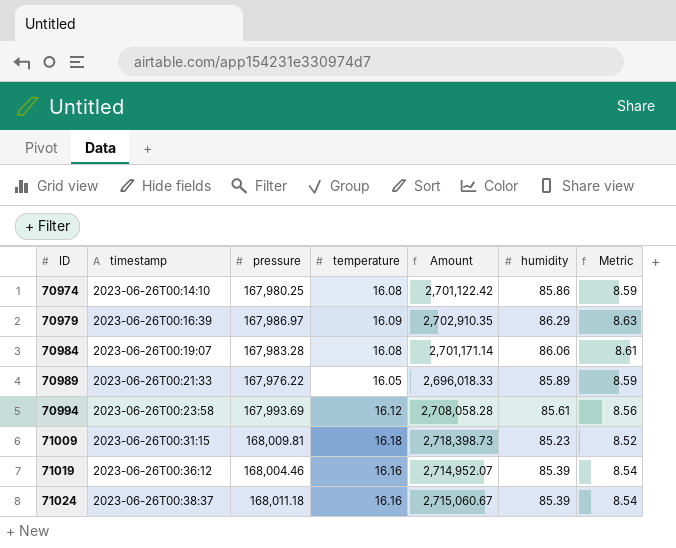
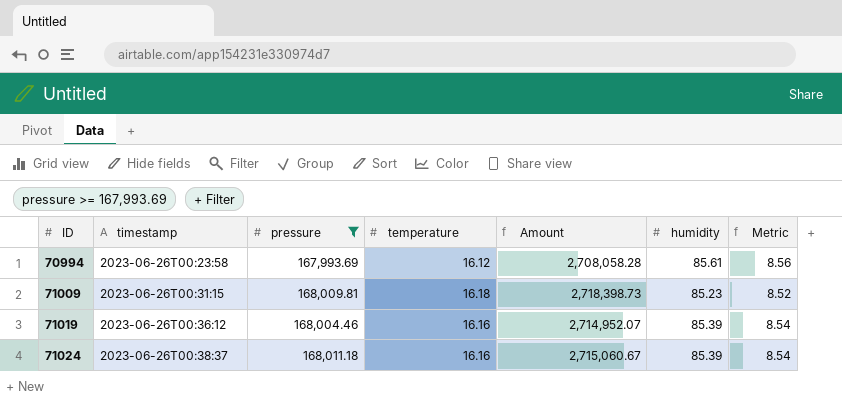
filter: none -> pressure >= 167,993.69

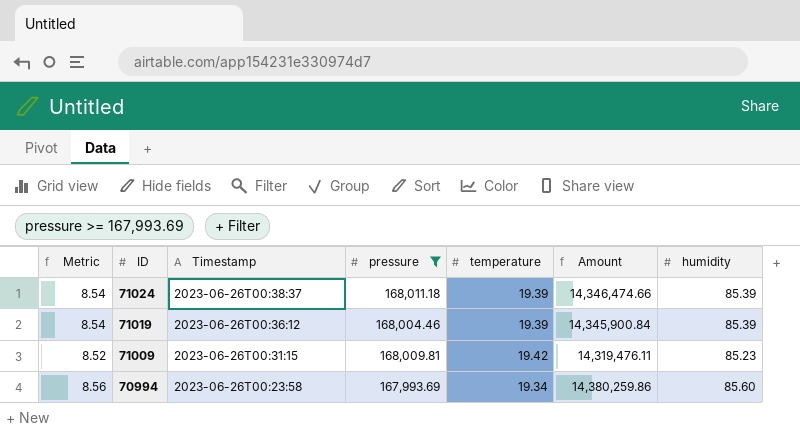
row order: ID ascending -> ID descending
column Metric | position: 7 -> 1
column name: timestamp -> Timestamp
column Amount | formula: [pressure] * [temperature] -> [pressure] * [humidity]
71024 | temperature: 16.16 -> 19.39
71019 | temperature: 16.16 -> 19.39
71009 | temperature: 16.18 -> 19.42
70994 | temperature: 16.12 -> 19.34
70994 | humidity: 85.61 -> 85.60

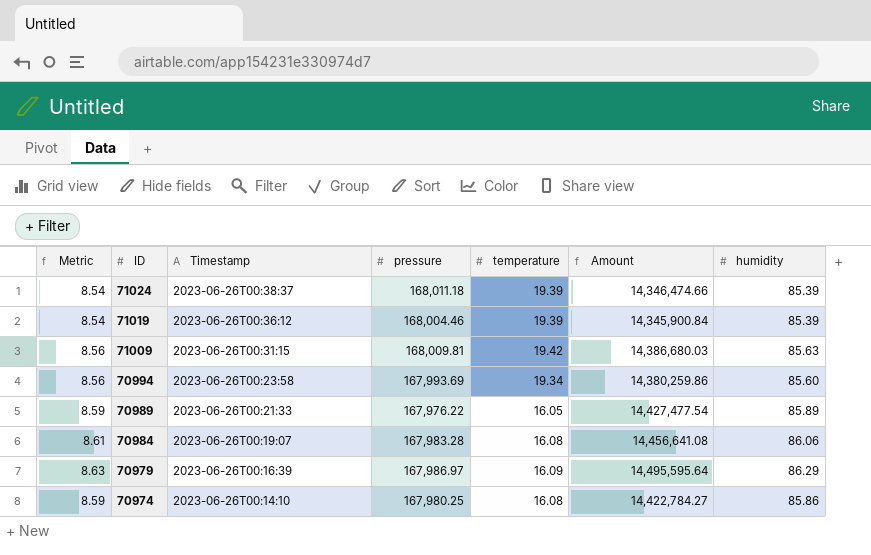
filter: pressure >= 167,993.69 -> none
71009 | Metric: 8.52 -> 8.56
71009 | Amount: 14,319,476.11 -> 14,386,680.03
71009 | humidity: 85.23 -> 85.63

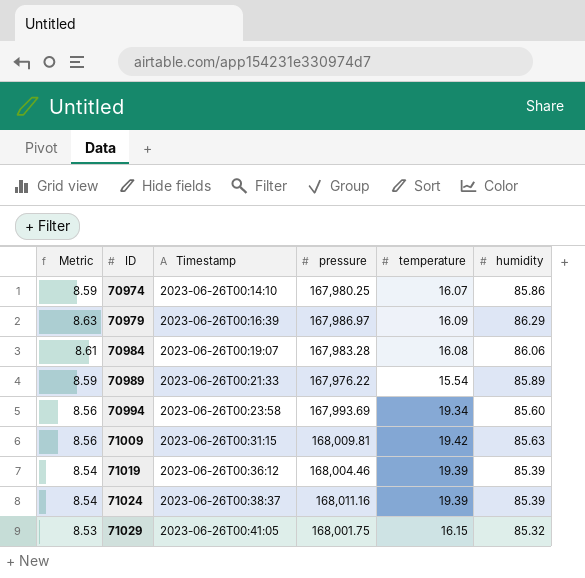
row order: ID descending -> ID ascending
column Amount | formula: [pressure] * [humidity] -> none
70974 | temperature: 16.08 -> 16.07
70989 | temperature: 16.05 -> 15.54
71024 | pressure: 168,011.18 -> 168,011.16
row 71029: none -> 8.53 | 2023-06-26T00:41:05 | 168,001.75 | 16.15 | 85.32

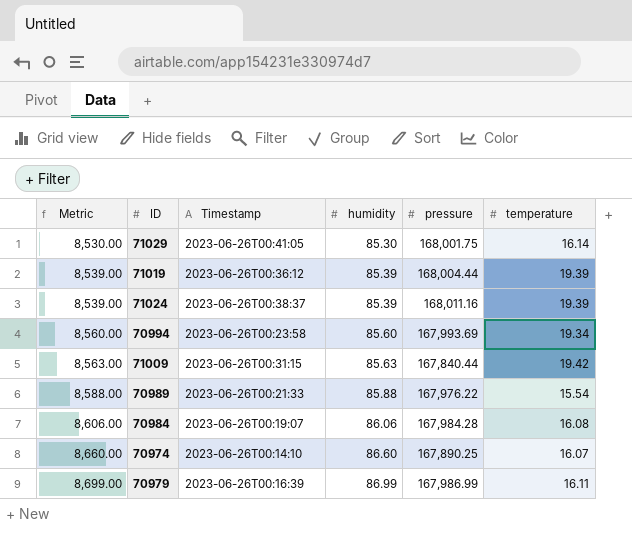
row order: ID ascending -> Metric ascending
column Metric | formula: [humidity] * 0.1 -> [humidity] * 100
column humidity | position: 6 -> 4
71029 | humidity: 85.32 -> 85.30
71029 | temperature: 16.15 -> 16.14
71019 | pressure: 168,004.46 -> 168,004.44
71009 | pressure: 168,009.81 -> 167,840.44
70989 | humidity: 85.89 -> 85.88
70984 | pressure: 167,983.28 -> 167,984.28
70974 | humidity: 85.86 -> 86.60
70974 | pressure: 167,980.25 -> 167,890.25
70979 | humidity: 86.29 -> 86.99
70979 | pressure: 167,986.97 -> 167,986.99
70979 | temperature: 16.09 -> 16.11

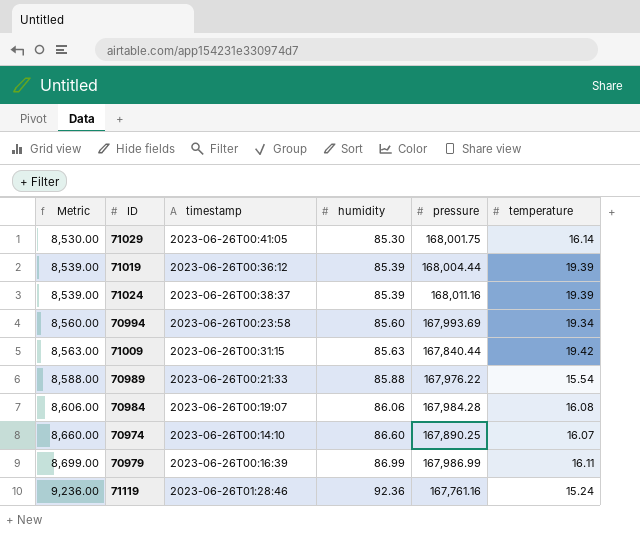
column name: Timestamp -> timestamp
row 71119: none -> 9,236.00 | 2023-06-26T01:28:46 | 92.36 | 167,761.16 | 15.24

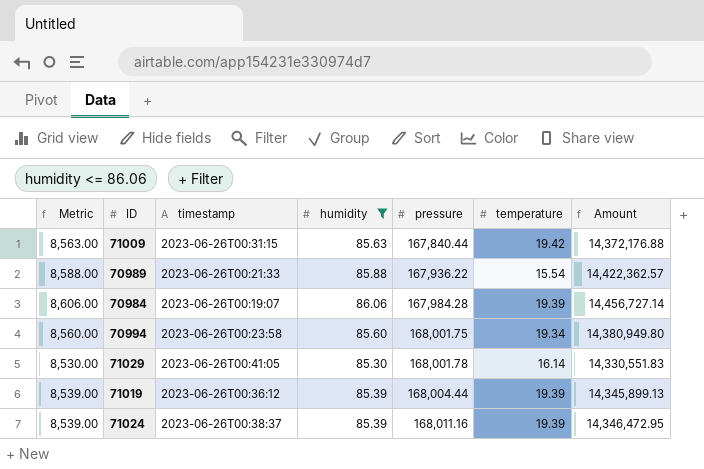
filter: none -> humidity <= 86.06
row order: Metric ascending -> pressure ascending
column Amount | formula: none -> [humidity] * [pressure]
70989 | pressure: 167,976.22 -> 167,936.22
70984 | temperature: 16.08 -> 19.39
70994 | pressure: 167,993.69 -> 168,001.75
71029 | pressure: 168,001.75 -> 168,001.78

